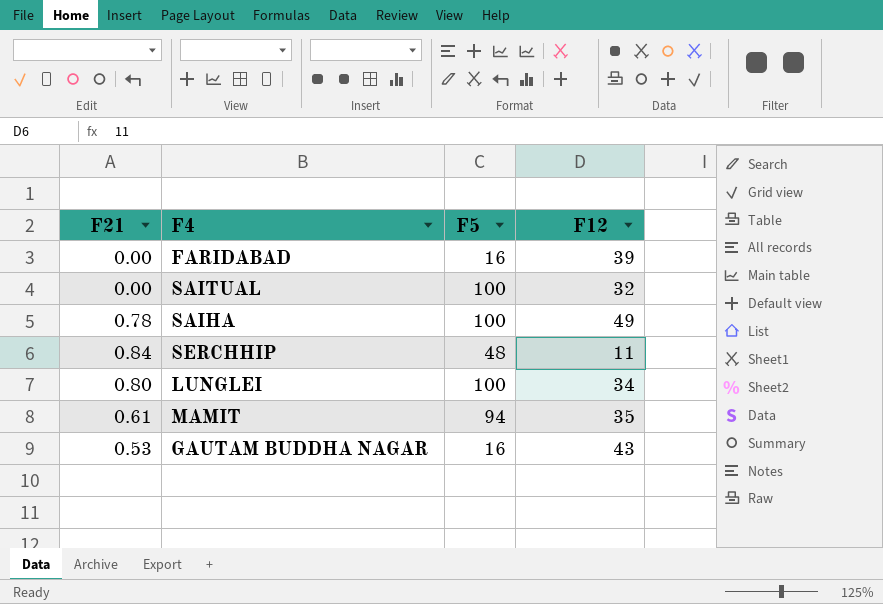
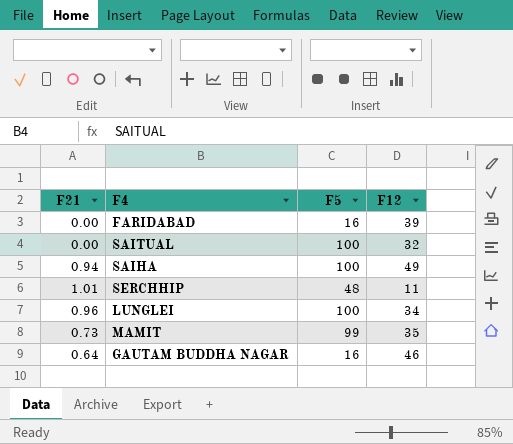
SAIHA | F21: 0.78 -> 0.94
SERCHHIP | F21: 0.84 -> 1.01
LUNGLEI | F21: 0.80 -> 0.96
MAMIT | F21: 0.61 -> 0.73
MAMIT | F5: 94 -> 99
GAUTAM BUDDHA NAGAR | F21: 0.53 -> 0.64
GAUTAM BUDDHA NAGAR | F12: 43 -> 46

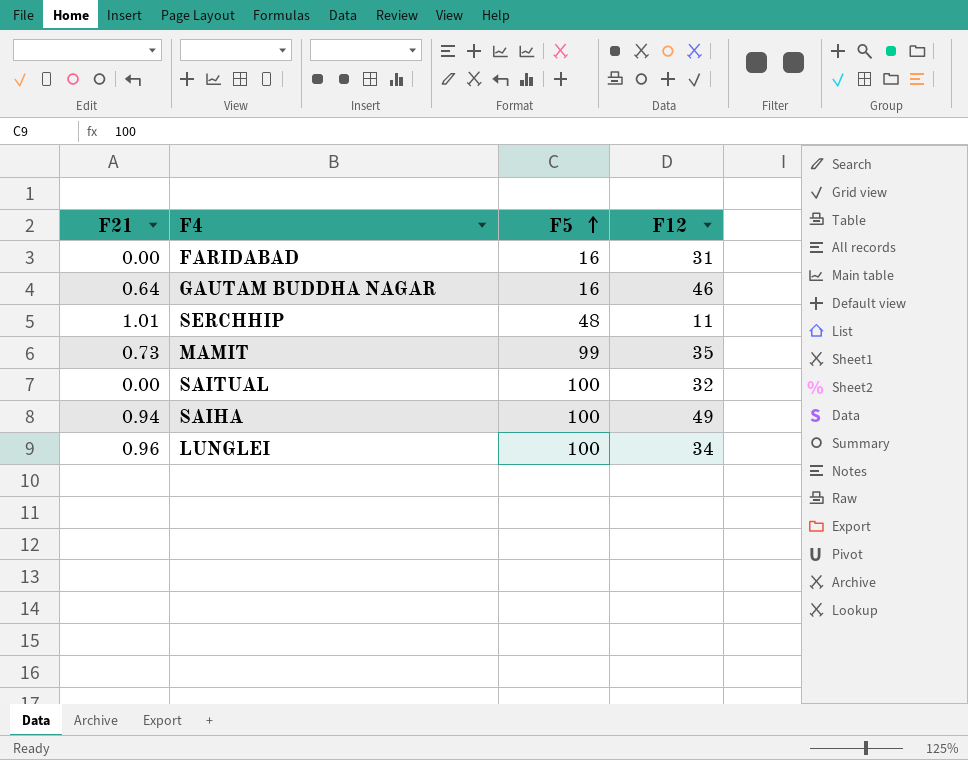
row order: none -> F5 ascending
FARIDABAD | F12: 39 -> 31

